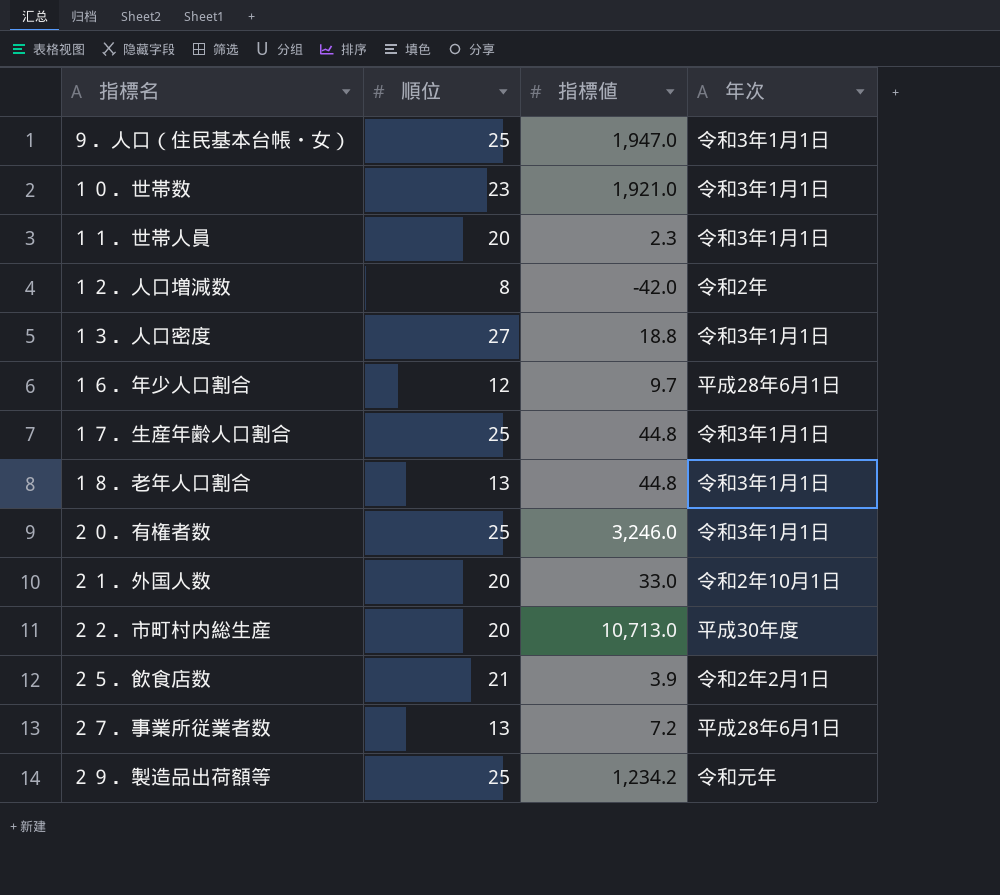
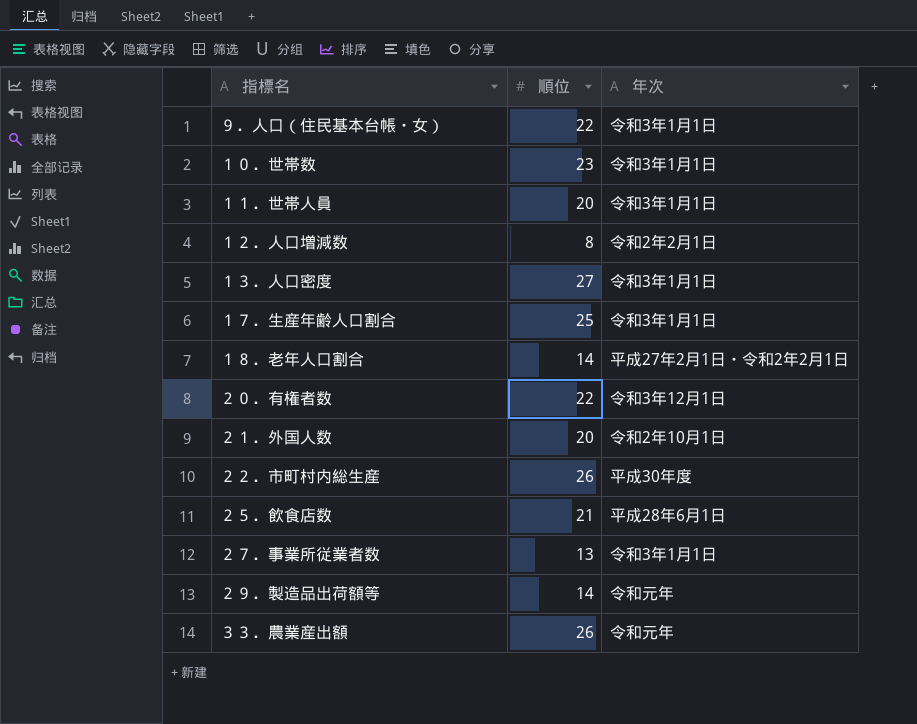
column 指標値 | position: 3 -> none
row １６．年少人口割合: 12 | 9.7 | 平成28年6月1日 -> none
９．人口（住民基本台帳・女） | 順位: 25 -> 22
１２．人口増減数 | 年次: 令和2年 -> 令和2年2月1日
１８．老年人口割合 | 順位: 13 -> 14
１８．老年人口割合 | 年次: 令和3年1月1日 -> 平成27年2月1日・令和2年2月1日
２０．有権者数 | 順位: 25 -> 22
２０．有権者数 | 年次: 令和3年1月1日 -> 令和3年12月1日
２２．市町村内総生産 | 順位: 20 -> 26
２５．飲食店数 | 年次: 令和2年2月1日 -> 平成28年6月1日
２７．事業所従業者数 | 年次: 平成28年6月1日 -> 令和3年1月1日
２９．製造品出荷額等 | 順位: 25 -> 14
row ３３．農業産出額: none -> 26 | 令和元年

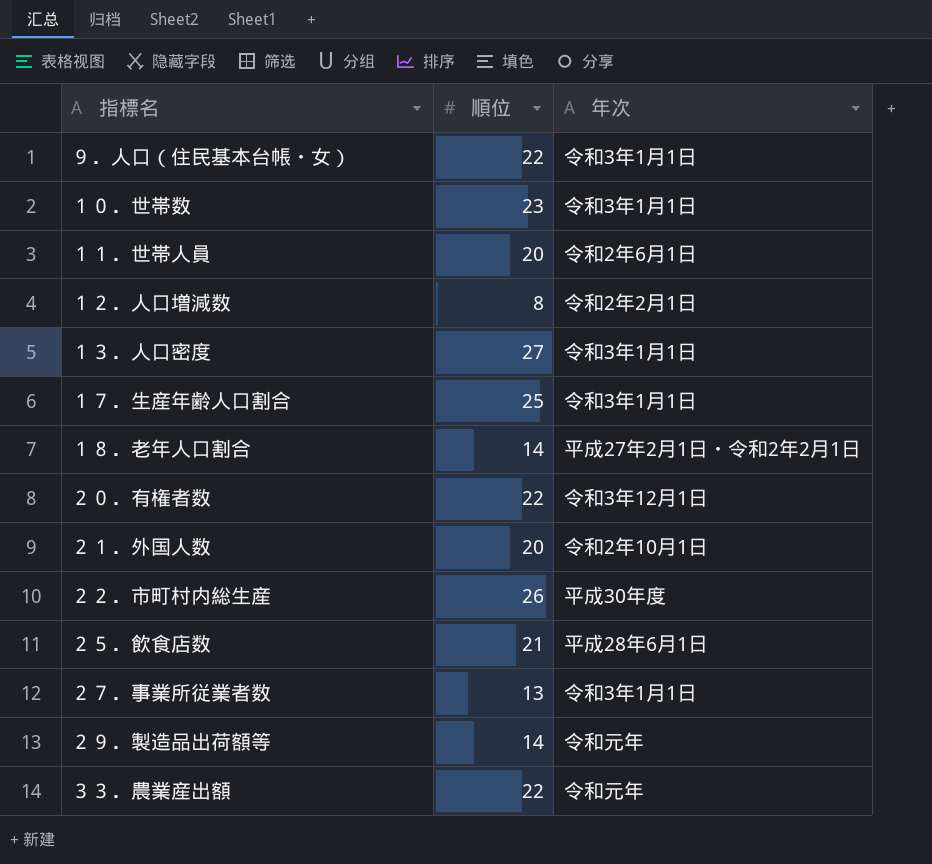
１１．世帯人員 | 年次: 令和3年1月1日 -> 令和2年6月1日
３３．農業産出額 | 順位: 26 -> 22

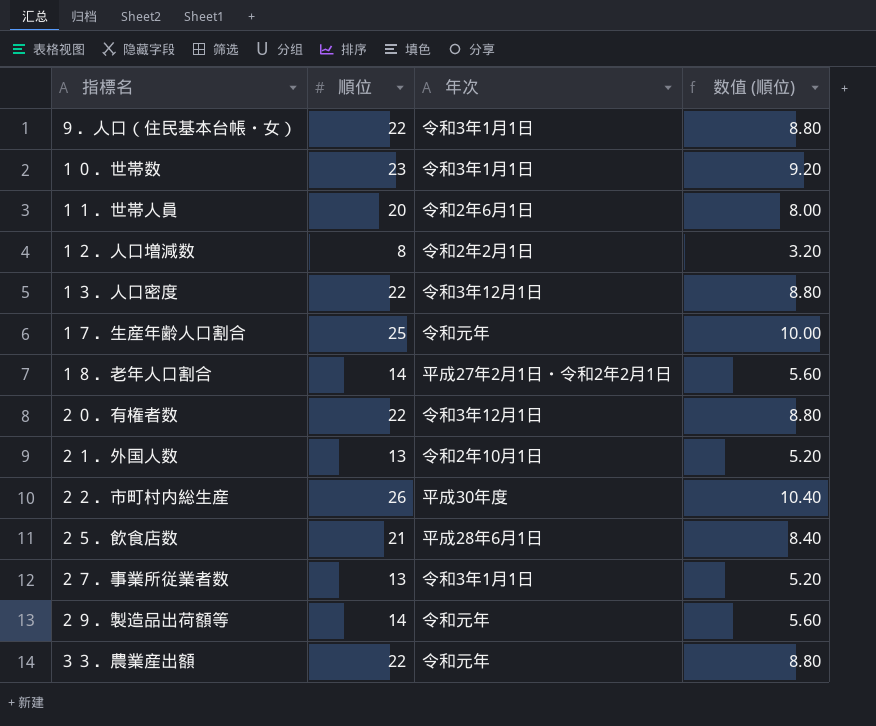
column 数值 (順位) | formula: none -> [順位] * 0.4
１３．人口密度 | 順位: 27 -> 22
１３．人口密度 | 年次: 令和3年1月1日 -> 令和3年12月1日
１７．生産年齢人口割合 | 年次: 令和3年1月1日 -> 令和元年
２１．外国人数 | 順位: 20 -> 13

